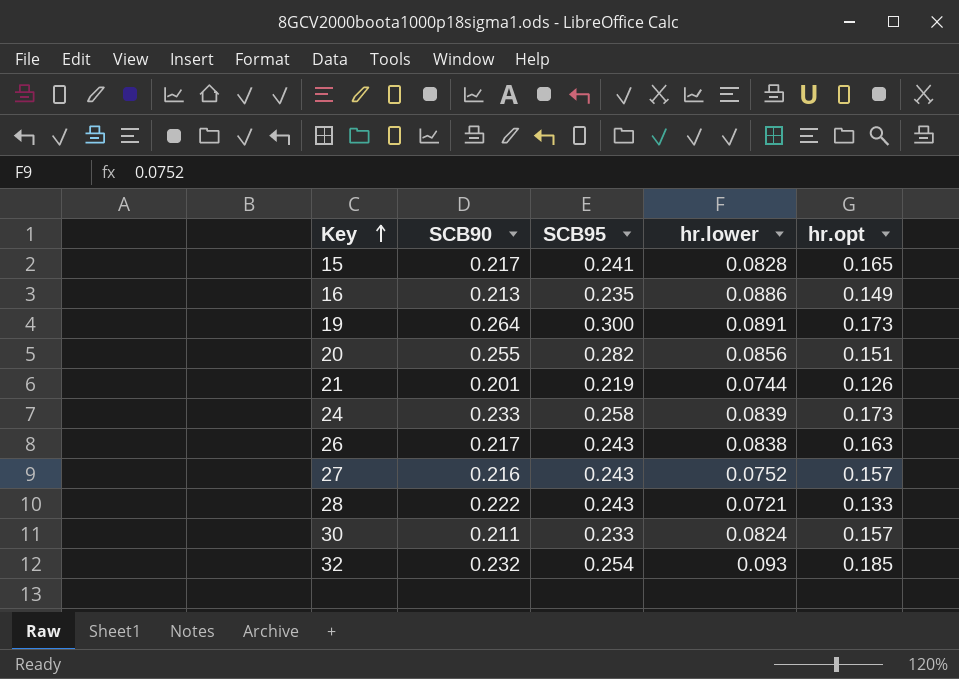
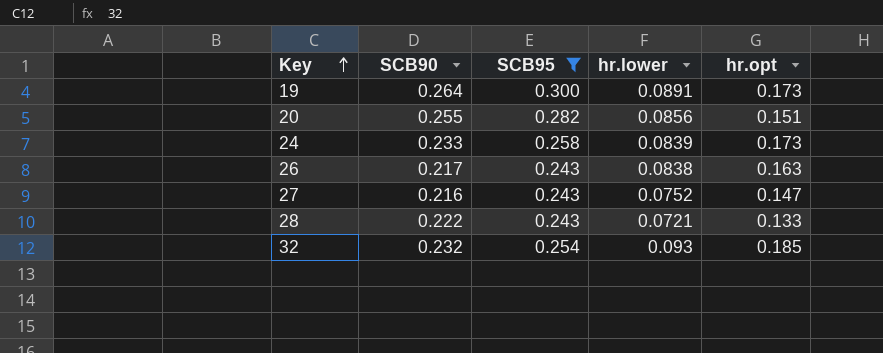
filter: none -> SCB95 >= 0.243
27 | hr.opt: 0.157 -> 0.147

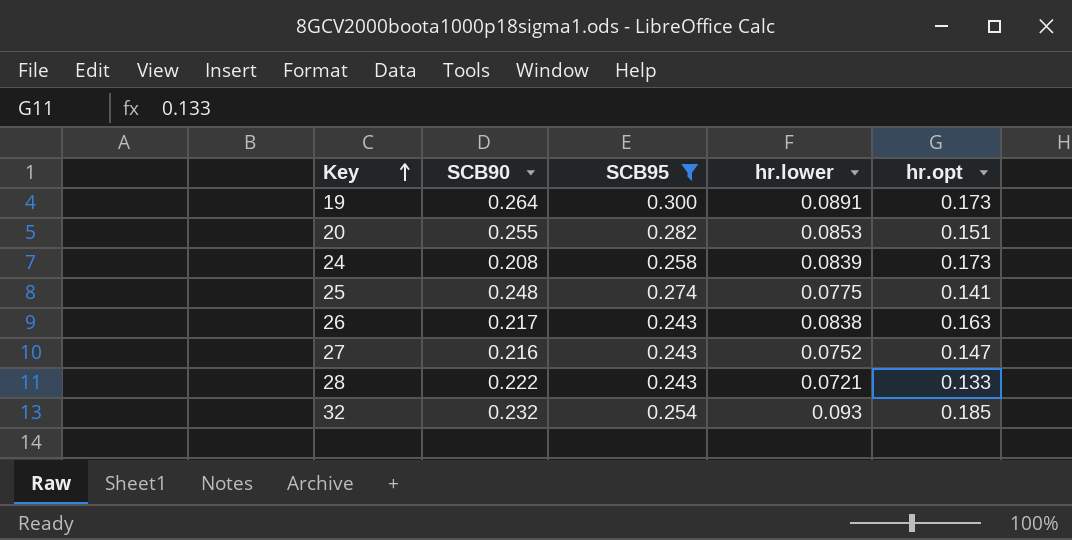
20 | hr.lower: 0.0856 -> 0.0853
24 | SCB90: 0.233 -> 0.208
row 25: none -> 0.248 | 0.274 | 0.0775 | 0.141

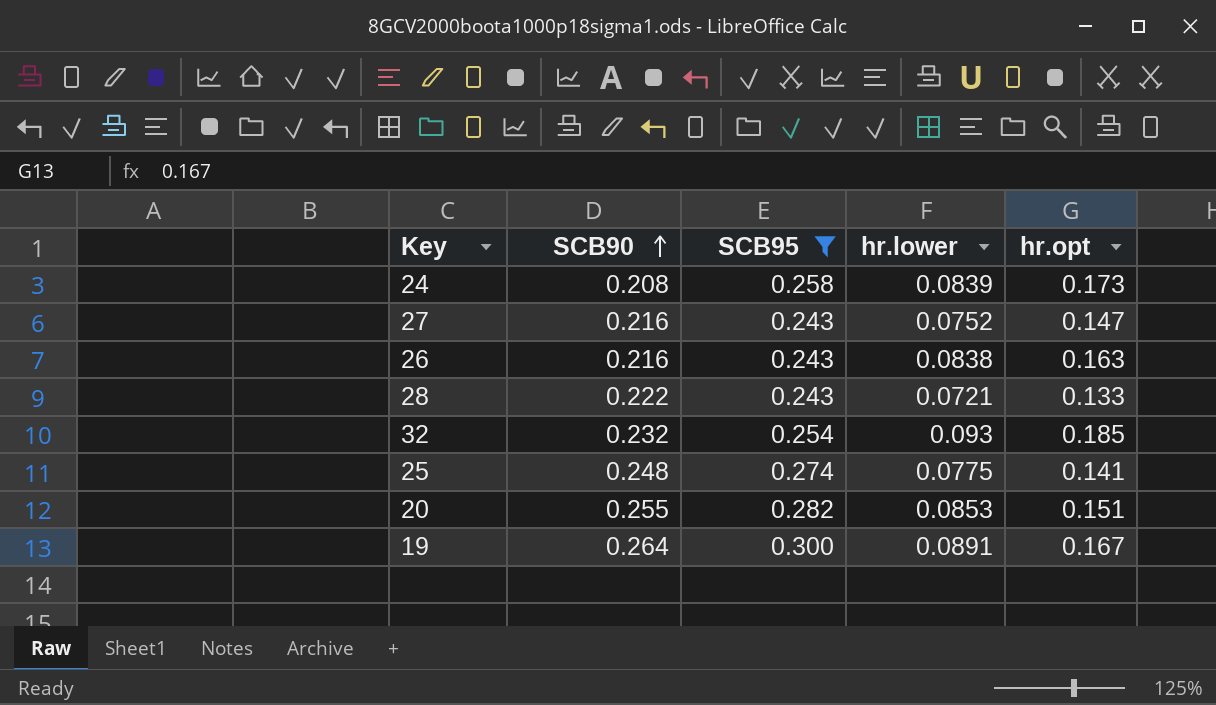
row order: Key ascending -> SCB90 ascending
26 | SCB90: 0.217 -> 0.216
19 | hr.opt: 0.173 -> 0.167

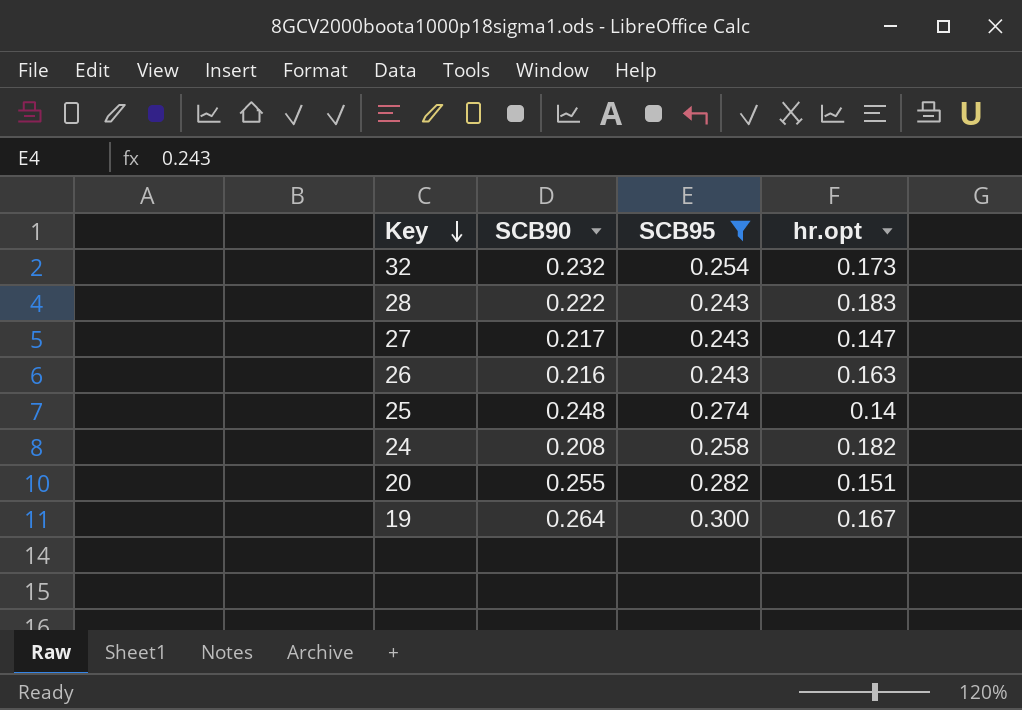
row order: SCB90 ascending -> Key descending
column hr.lower | position: 4 -> none
32 | hr.opt: 0.185 -> 0.173
28 | hr.opt: 0.133 -> 0.183
27 | SCB90: 0.216 -> 0.217
25 | hr.opt: 0.141 -> 0.14
24 | hr.opt: 0.173 -> 0.182

